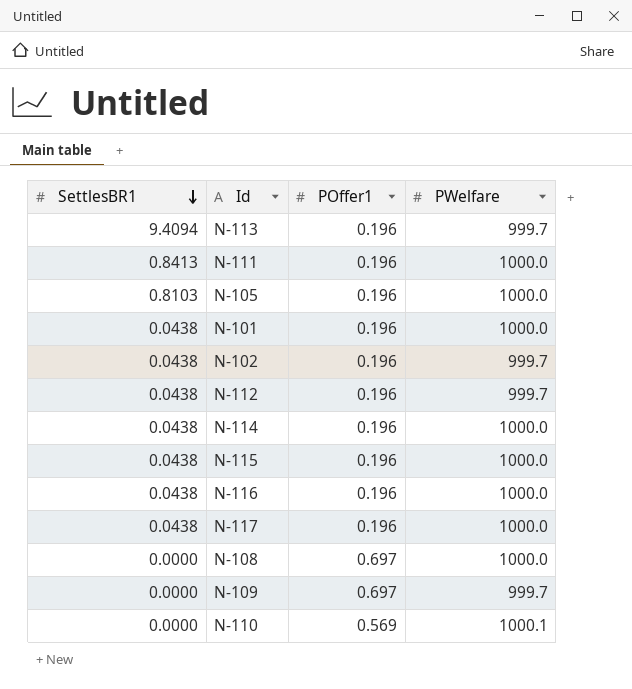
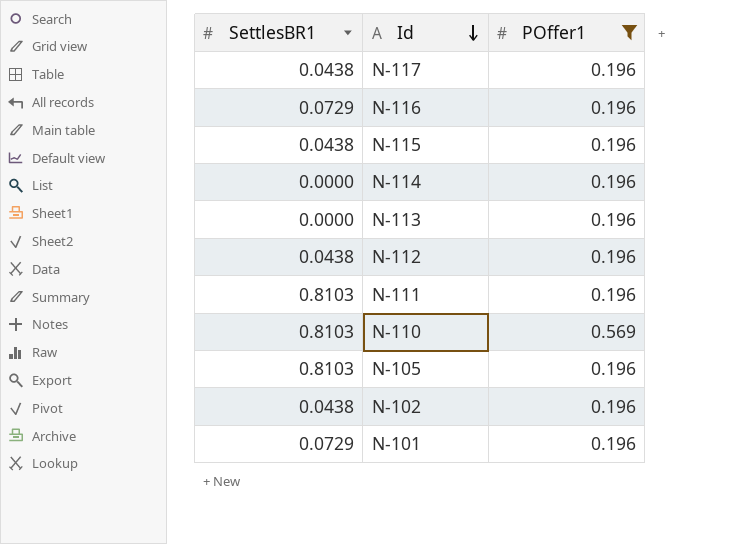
filter: none -> POffer1 != 0.697
row order: SettlesBR1 descending -> Id descending
column PWelfare | position: 4 -> none
N-116 | SettlesBR1: 0.0438 -> 0.0729
N-114 | SettlesBR1: 0.0438 -> 0.0000
N-113 | SettlesBR1: 9.4094 -> 0.0000
N-111 | SettlesBR1: 0.8413 -> 0.8103
N-110 | SettlesBR1: 0.0000 -> 0.8103
N-101 | SettlesBR1: 0.0438 -> 0.0729

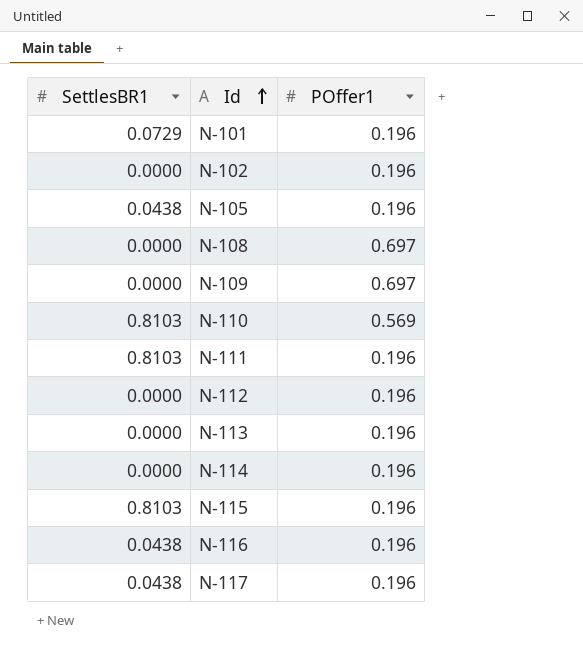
filter: POffer1 != 0.697 -> none
row order: Id descending -> Id ascending
N-102 | SettlesBR1: 0.0438 -> 0.0000
N-105 | SettlesBR1: 0.8103 -> 0.0438
N-112 | SettlesBR1: 0.0438 -> 0.0000
N-115 | SettlesBR1: 0.0438 -> 0.8103
N-116 | SettlesBR1: 0.0729 -> 0.0438

